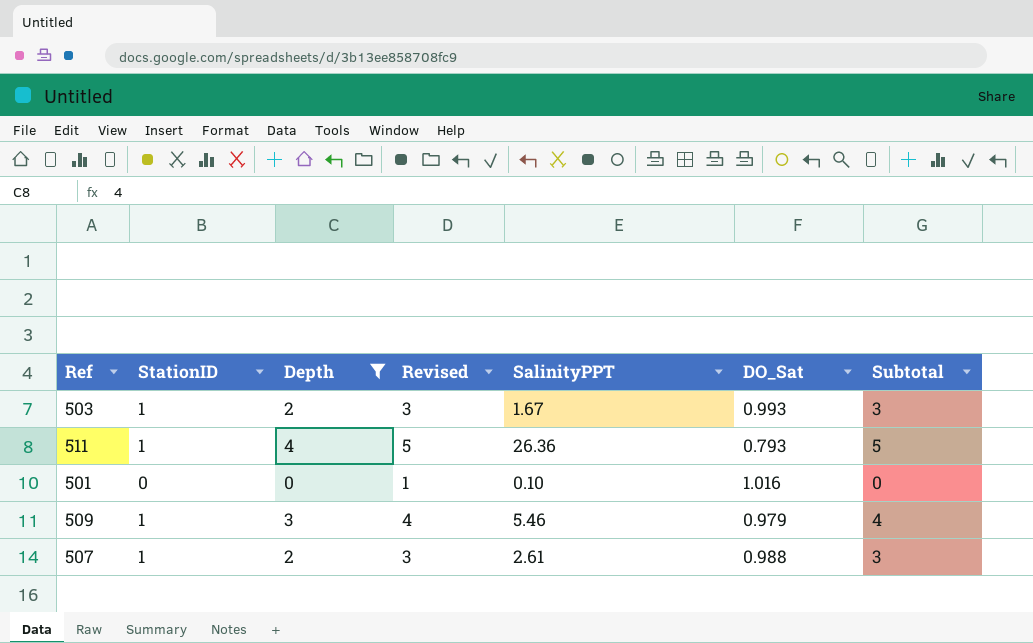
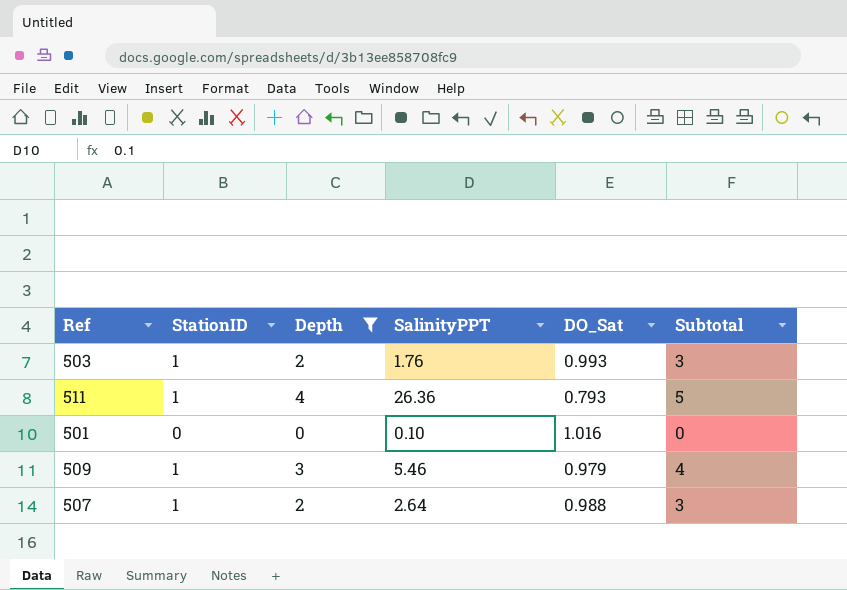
column Revised | formula: [Depth] + 1 -> none
503 | SalinityPPT: 1.67 -> 1.76
507 | SalinityPPT: 2.61 -> 2.64

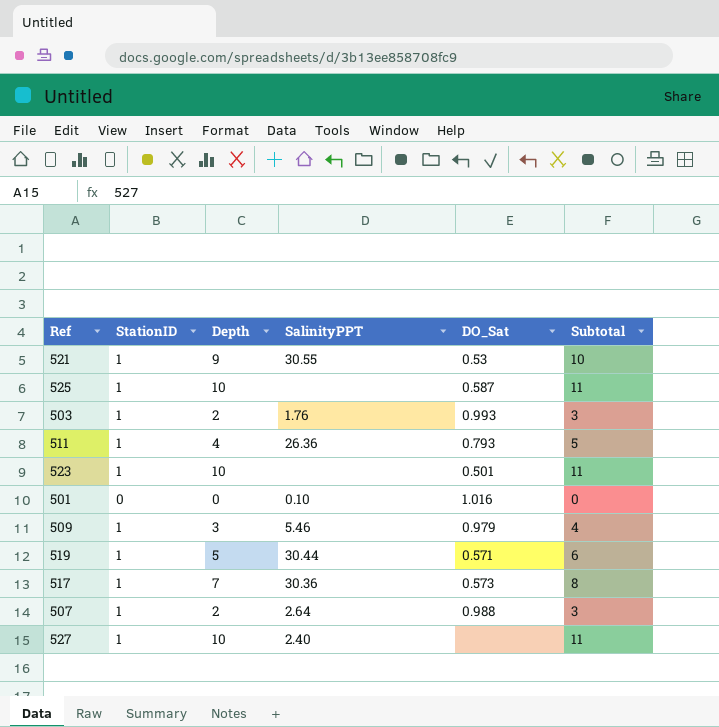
filter: Depth <= 4 -> none

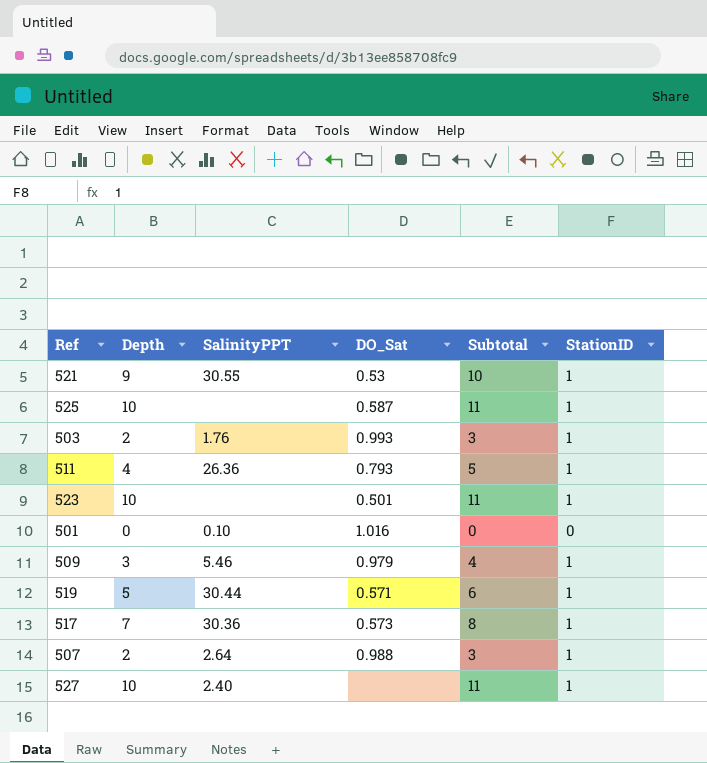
column StationID | position: 2 -> 6

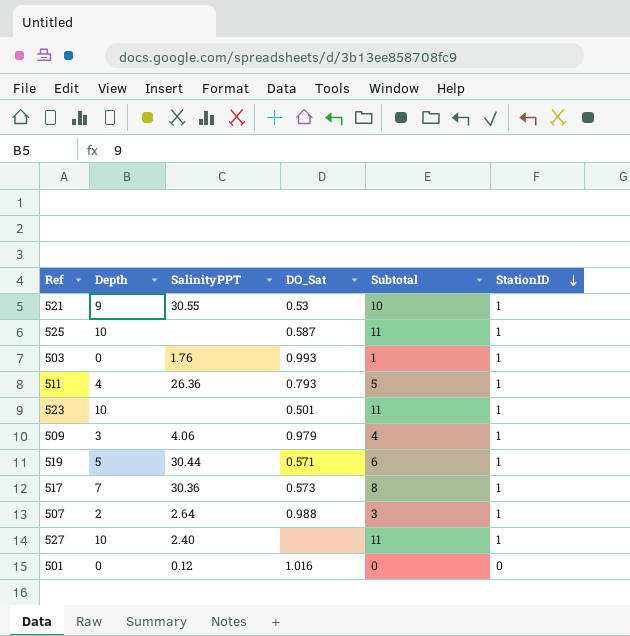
row order: none -> StationID descending
503 | Depth: 2 -> 0
503 | Subtotal: 3 -> 1
509 | SalinityPPT: 5.46 -> 4.06
501 | SalinityPPT: 0.10 -> 0.12

